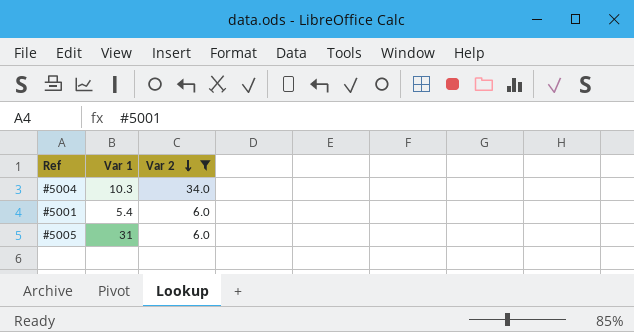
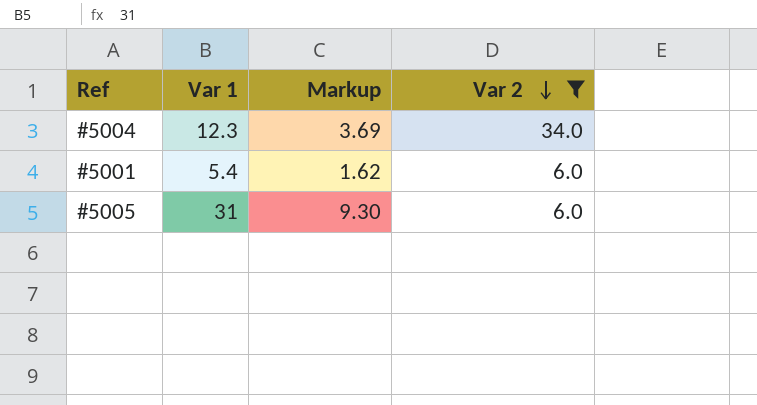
column Markup | formula: none -> [Var 1] * 0.3
#5004 | Var 1: 10.3 -> 12.3

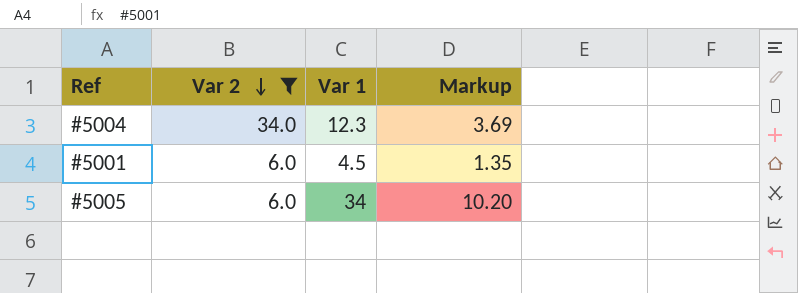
column Var 2 | position: 4 -> 2
#5001 | Var 1: 5.4 -> 4.5
#5001 | Markup: 1.62 -> 1.35
#5005 | Var 1: 31 -> 34
#5005 | Markup: 9.30 -> 10.20

